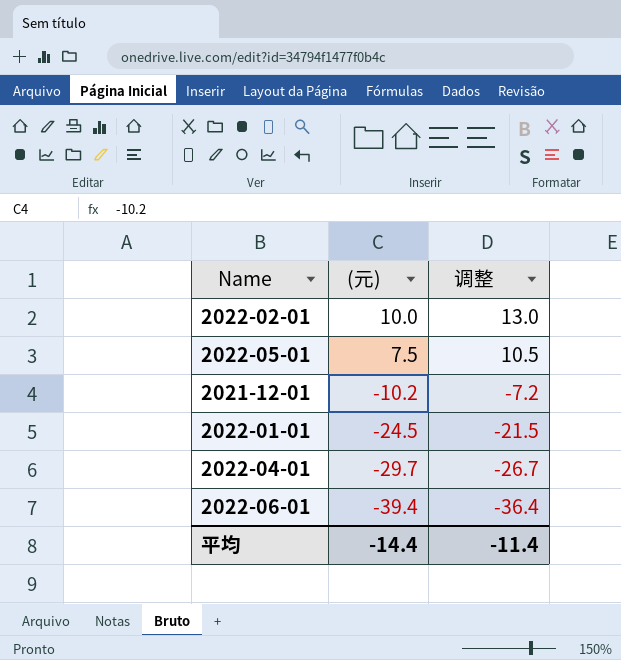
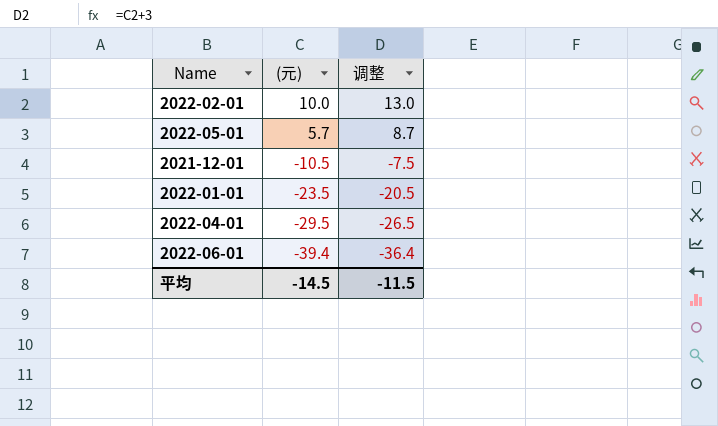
2022-05-01 | (元): 7.5 -> 5.7
2022-05-01 | 调整: 10.5 -> 8.7
2021-12-01 | (元): -10.2 -> -10.5
2021-12-01 | 调整: -7.2 -> -7.5
2022-01-01 | (元): -24.5 -> -23.5
2022-01-01 | 调整: -21.5 -> -20.5
2022-04-01 | (元): -29.7 -> -29.5
2022-04-01 | 调整: -26.7 -> -26.5
平均 | (元): -14.4 -> -14.5
平均 | 调整: -11.4 -> -11.5

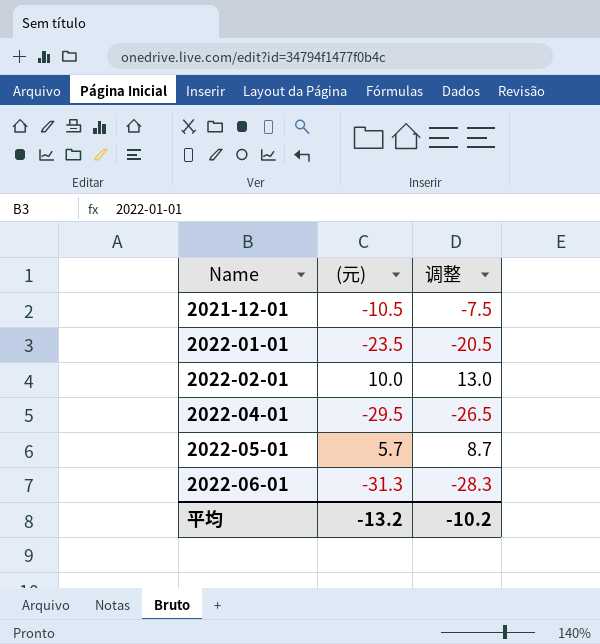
row order: (元) descending -> Name ascending
2022-06-01 | (元): -39.4 -> -31.3
2022-06-01 | 调整: -36.4 -> -28.3
平均 | (元): -14.5 -> -13.2
平均 | 调整: -11.5 -> -10.2

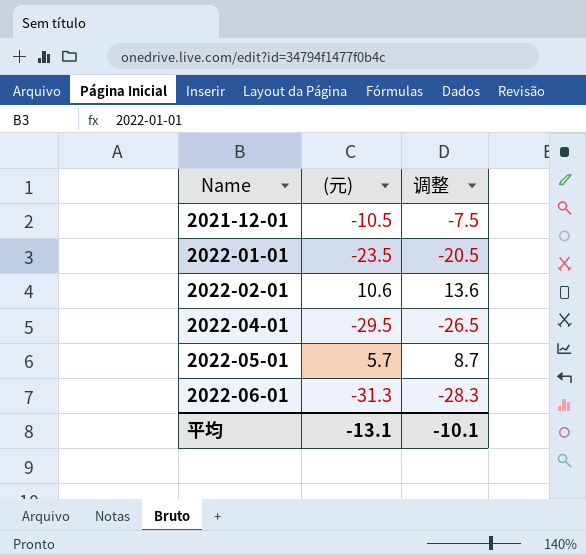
2022-02-01 | (元): 10.0 -> 10.6
2022-02-01 | 调整: 13.0 -> 13.6
平均 | (元): -13.2 -> -13.1
平均 | 调整: -10.2 -> -10.1

